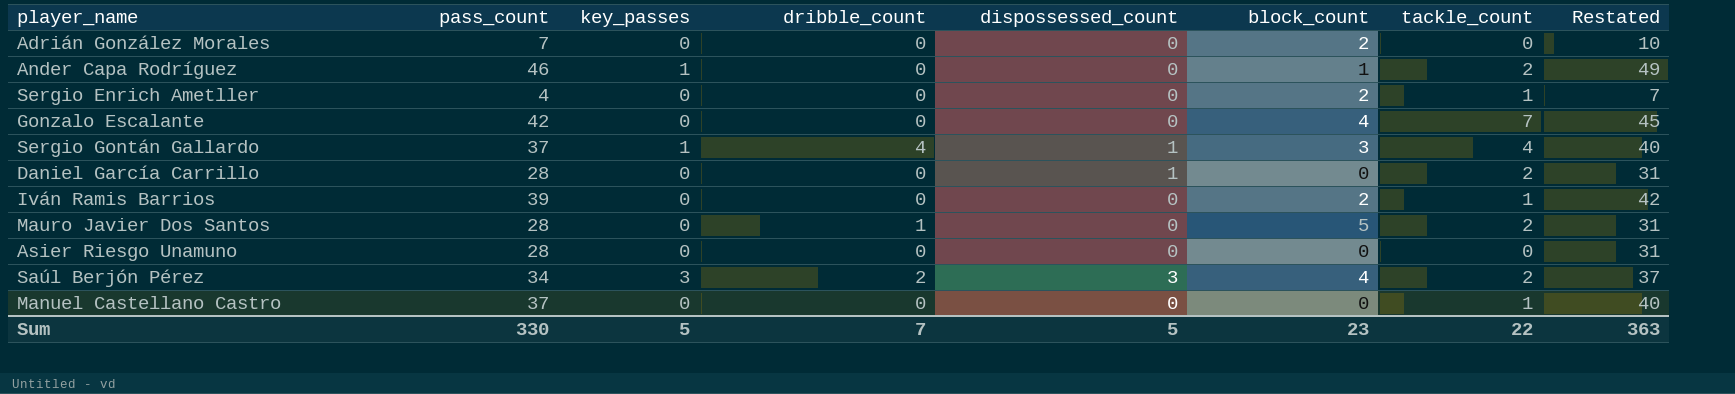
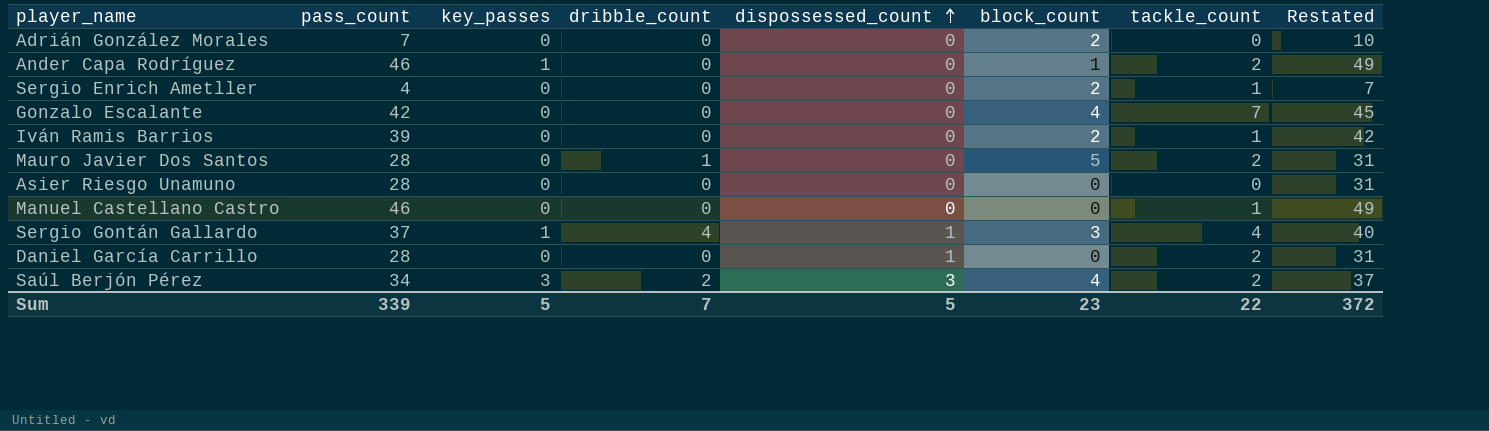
row order: none -> dispossessed_count ascending
Manuel Castellano Castro | pass_count: 37 -> 46
Manuel Castellano Castro | Restated: 40 -> 49
Sum | pass_count: 330 -> 339
Sum | Restated: 363 -> 372

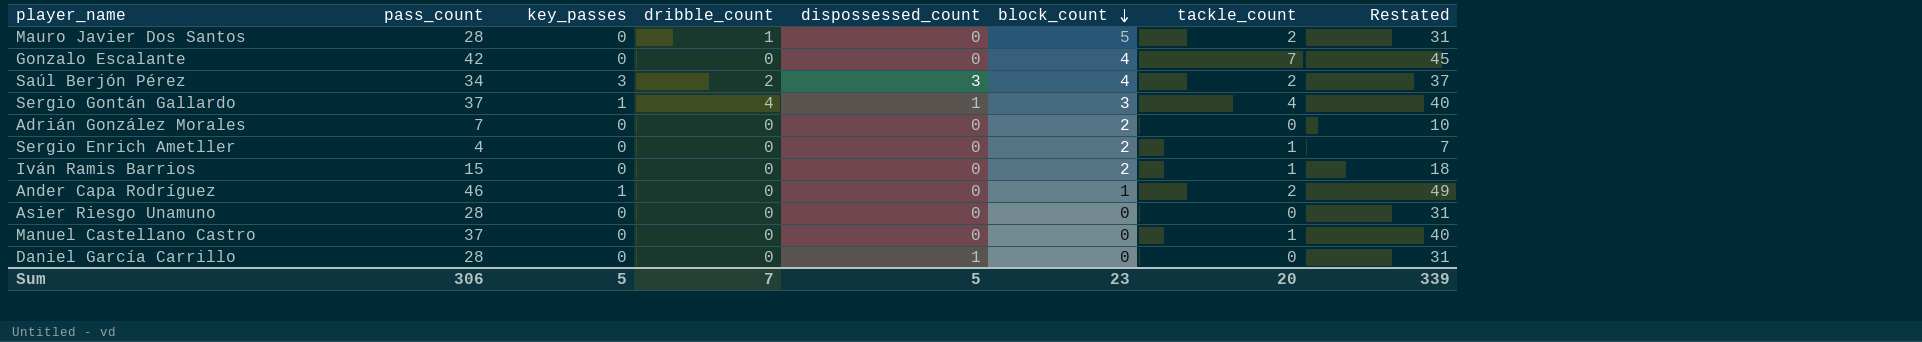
row order: dispossessed_count ascending -> block_count descending
Iván Ramis Barrios | pass_count: 39 -> 15
Iván Ramis Barrios | Restated: 42 -> 18
Manuel Castellano Castro | pass_count: 46 -> 37
Manuel Castellano Castro | Restated: 49 -> 40
Daniel García Carrillo | tackle_count: 2 -> 0
Sum | pass_count: 339 -> 306
Sum | tackle_count: 22 -> 20
Sum | Restated: 372 -> 339

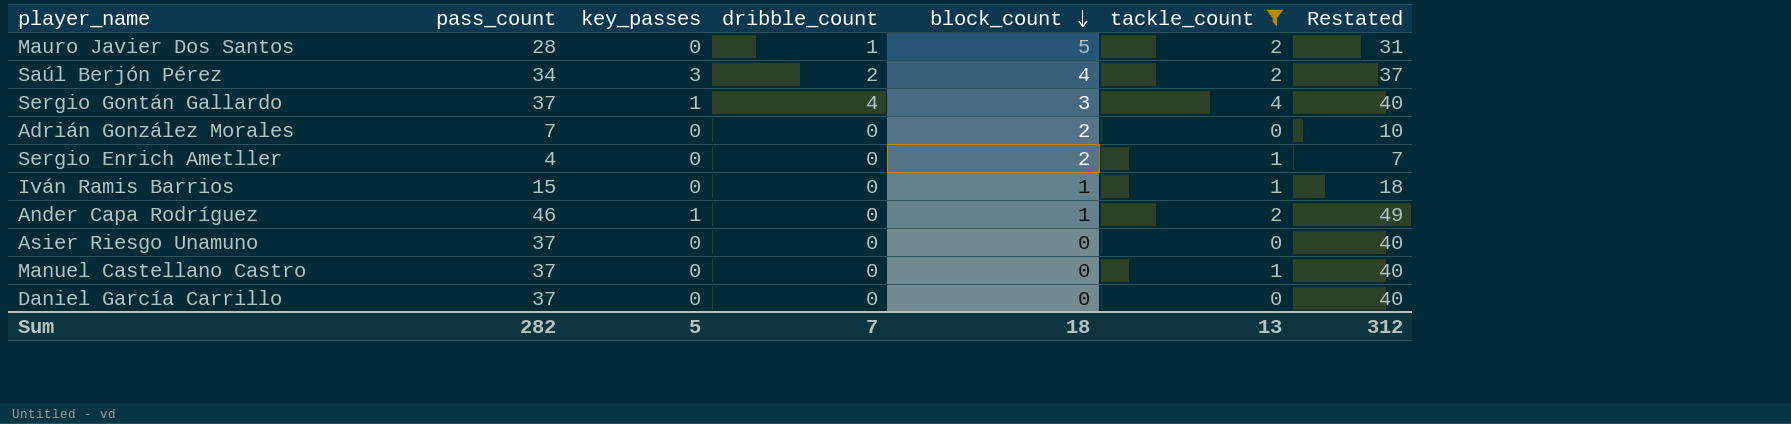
filter: none -> tackle_count != 7
column dispossessed_count | position: 5 -> none
Iván Ramis Barrios | block_count: 2 -> 1
Asier Riesgo Unamuno | pass_count: 28 -> 37
Asier Riesgo Unamuno | Restated: 31 -> 40
Daniel García Carrillo | pass_count: 28 -> 37
Daniel García Carrillo | Restated: 31 -> 40
Sum | pass_count: 306 -> 282
Sum | block_count: 23 -> 18
Sum | tackle_count: 20 -> 13
Sum | Restated: 339 -> 312

